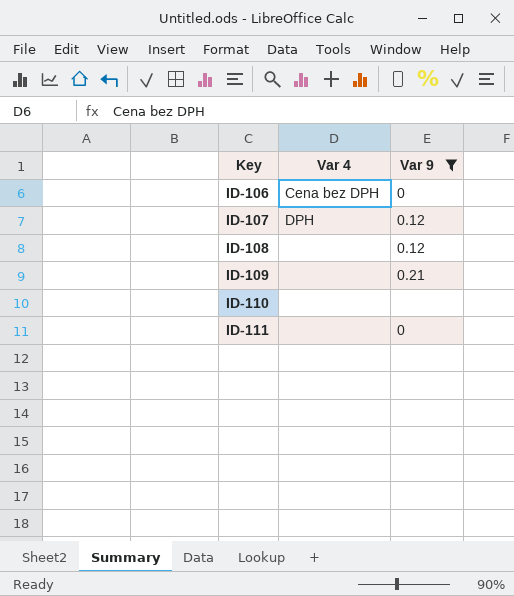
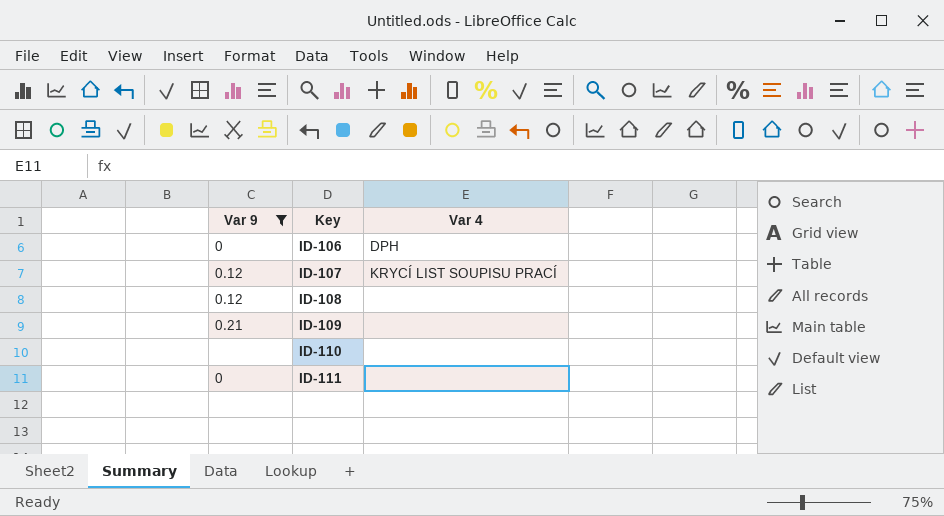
column Var 9 | position: 3 -> 1
ID-106 | Var 4: Cena bez DPH -> DPH
ID-107 | Var 4: DPH -> KRYCÍ LIST SOUPISU PRACÍ

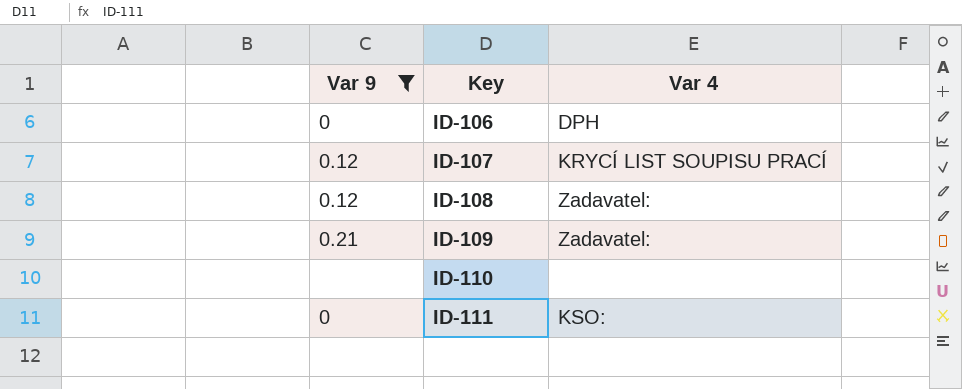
ID-108 | Var 4: none -> Zadavatel:
ID-109 | Var 4: none -> Zadavatel:
ID-111 | Var 4: none -> KSO:

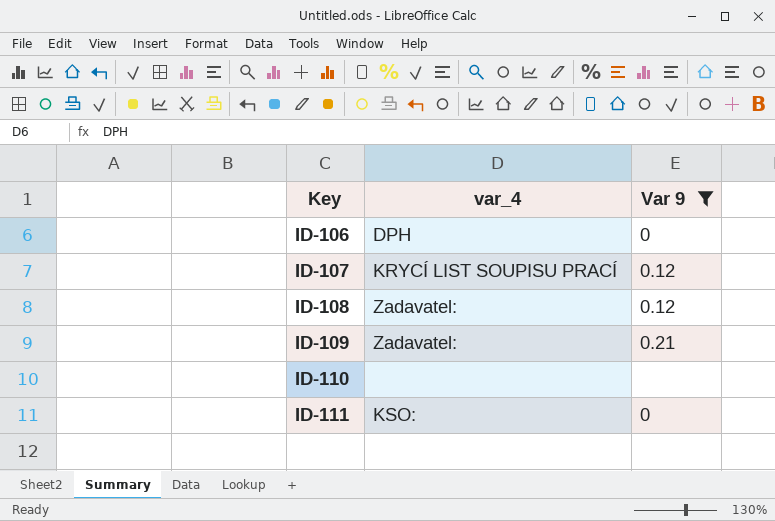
column name: Var 4 -> var_4
column Var 9 | position: 1 -> 3

